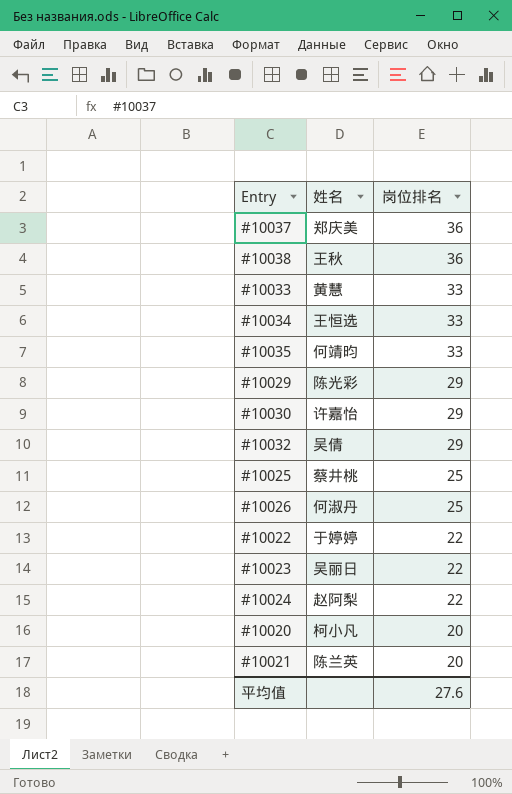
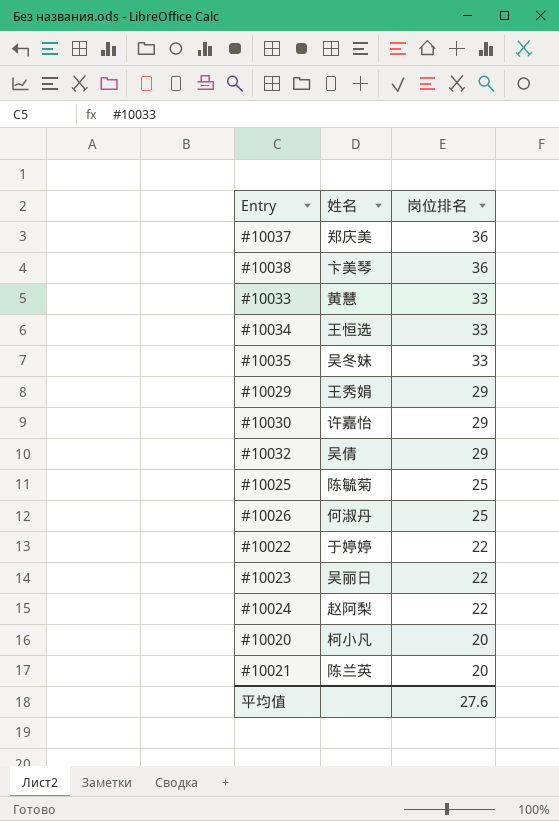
#10038 | 姓名: 王秋 -> 卞美琴
#10035 | 姓名: 何靖昀 -> 吴冬妹
#10029 | 姓名: 陈光彩 -> 王秀娟
#10025 | 姓名: 蔡井桃 -> 陈毓菊

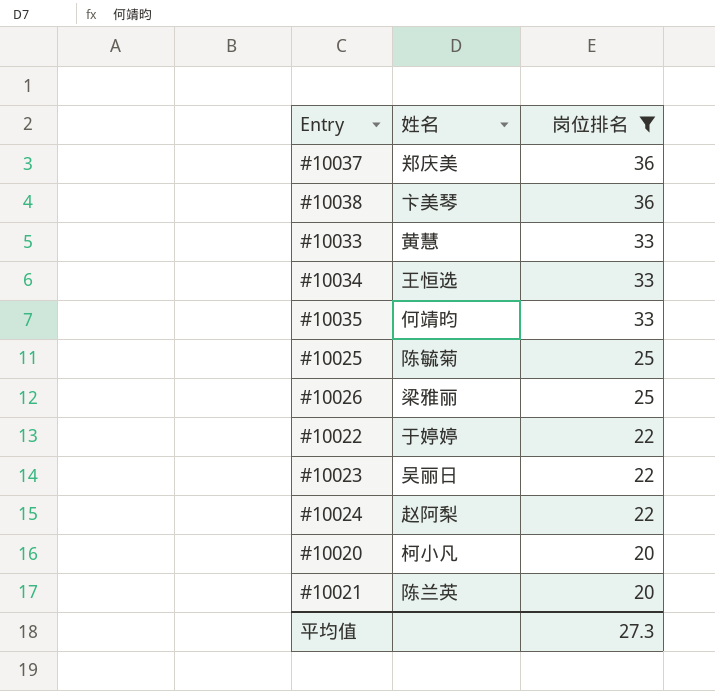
filter: none -> 岗位排名 != 29
#10035 | 姓名: 吴冬妹 -> 何靖昀
#10026 | 姓名: 何淑丹 -> 梁雅丽
平均值 | 岗位排名: 27.6 -> 27.3

